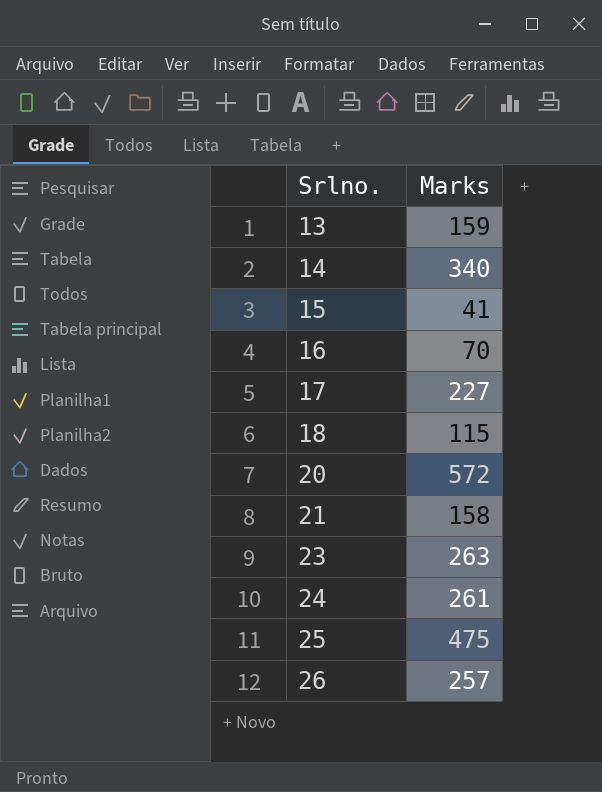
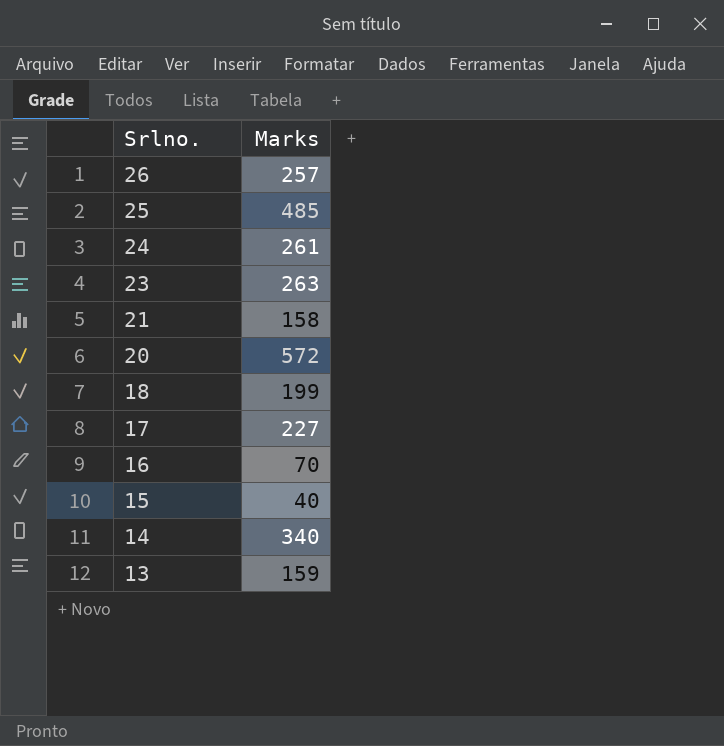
row order: Srlno. ascending -> Srlno. descending
25 | Marks: 475 -> 485
18 | Marks: 115 -> 199
15 | Marks: 41 -> 40

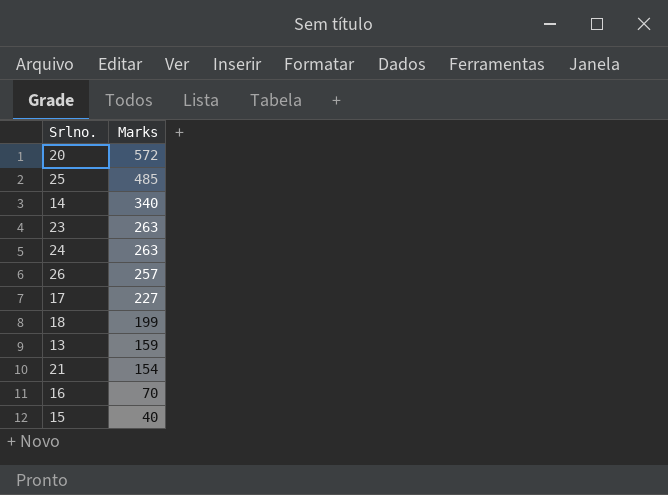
row order: Srlno. descending -> Marks descending
24 | Marks: 261 -> 263
21 | Marks: 158 -> 154

